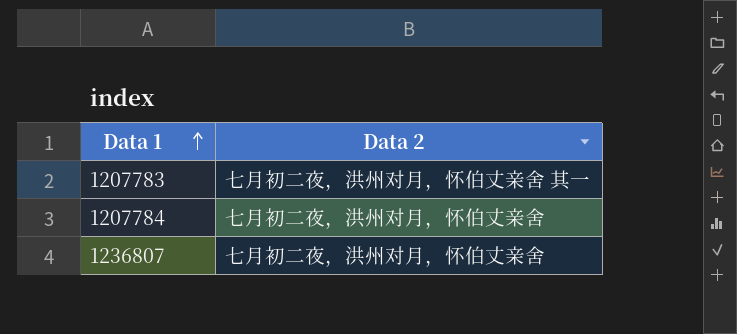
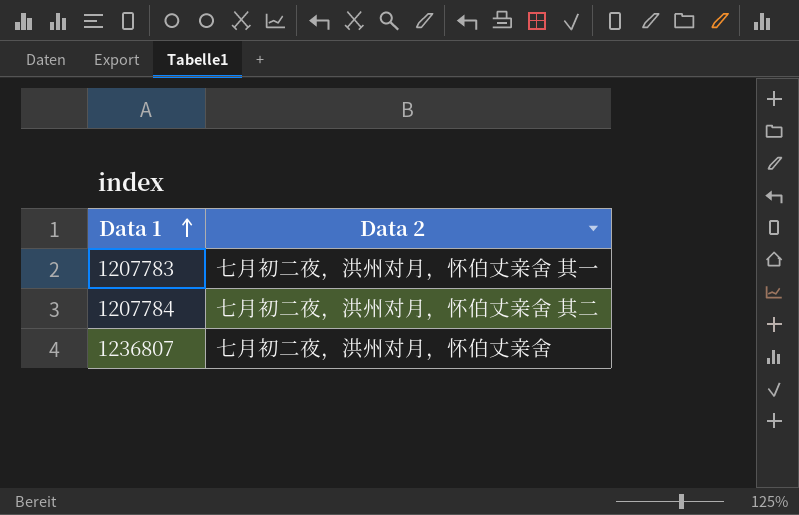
1207784 | Data 2: 七月初二夜，洪州对月，怀伯丈亲舍 -> 七月初二夜，洪州对月，怀伯丈亲舍 其二

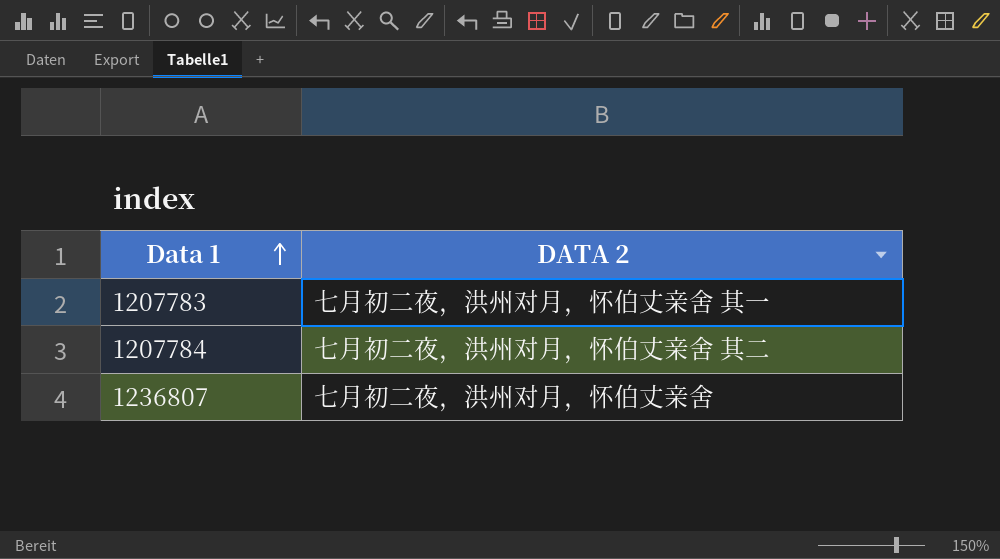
column name: Data 2 -> DATA 2

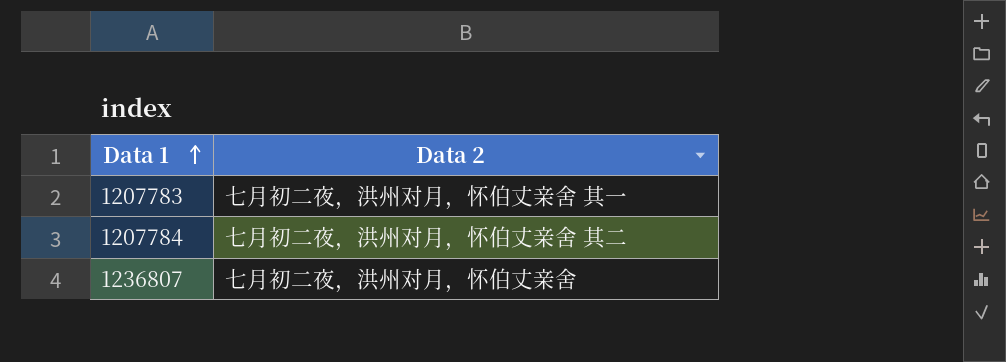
column name: DATA 2 -> Data 2

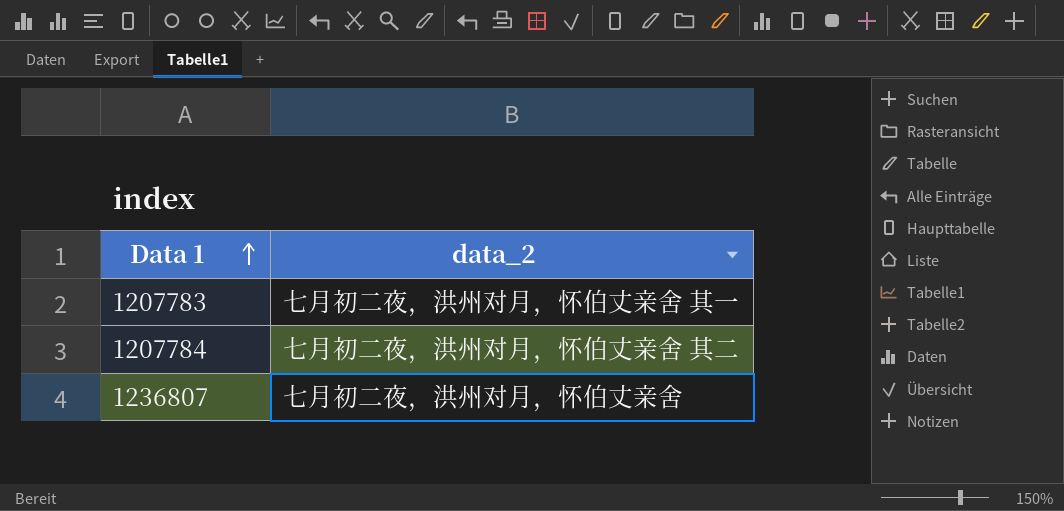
column name: Data 2 -> data_2

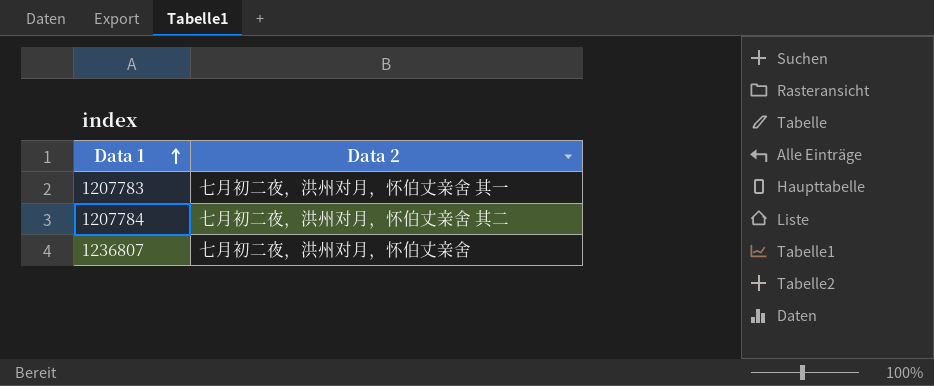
column name: data_2 -> Data 2

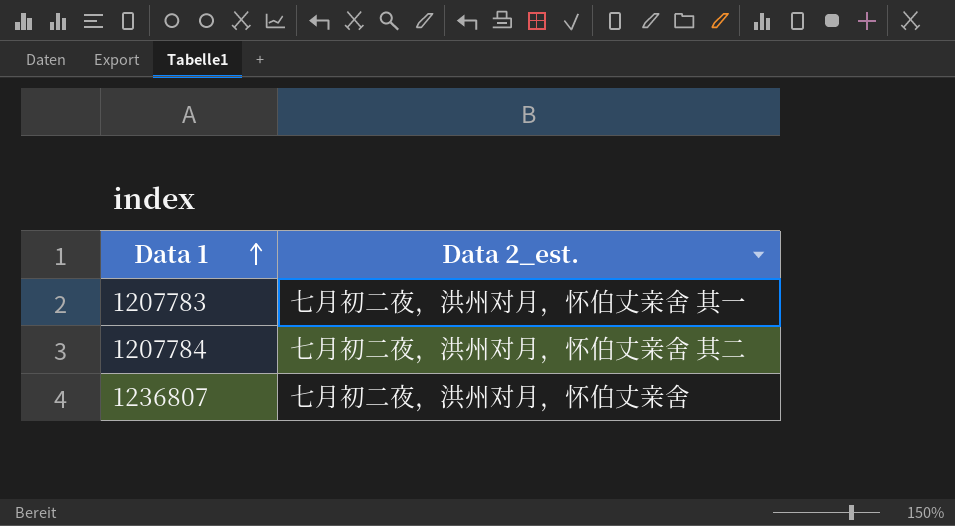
column name: Data 2 -> Data 2_est.

